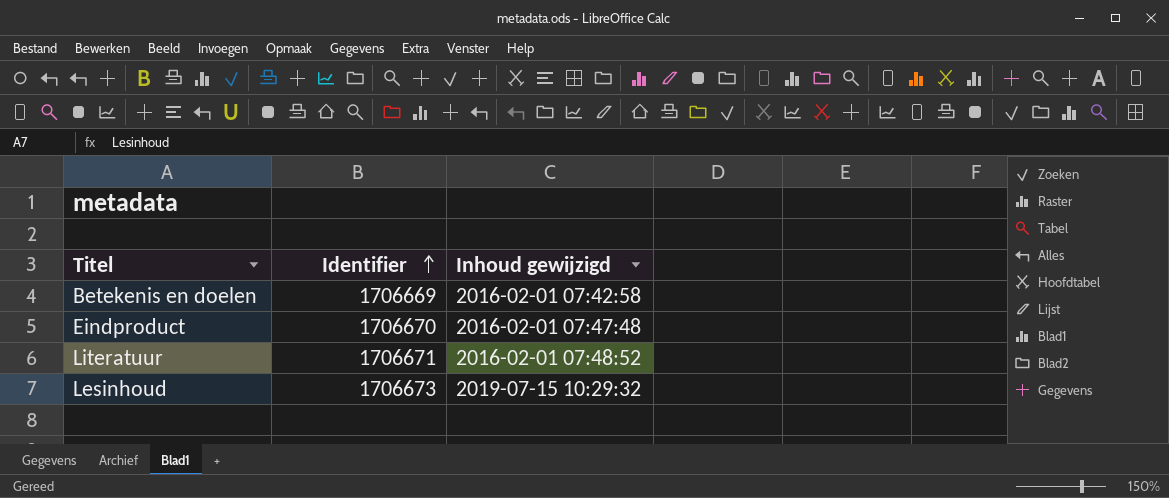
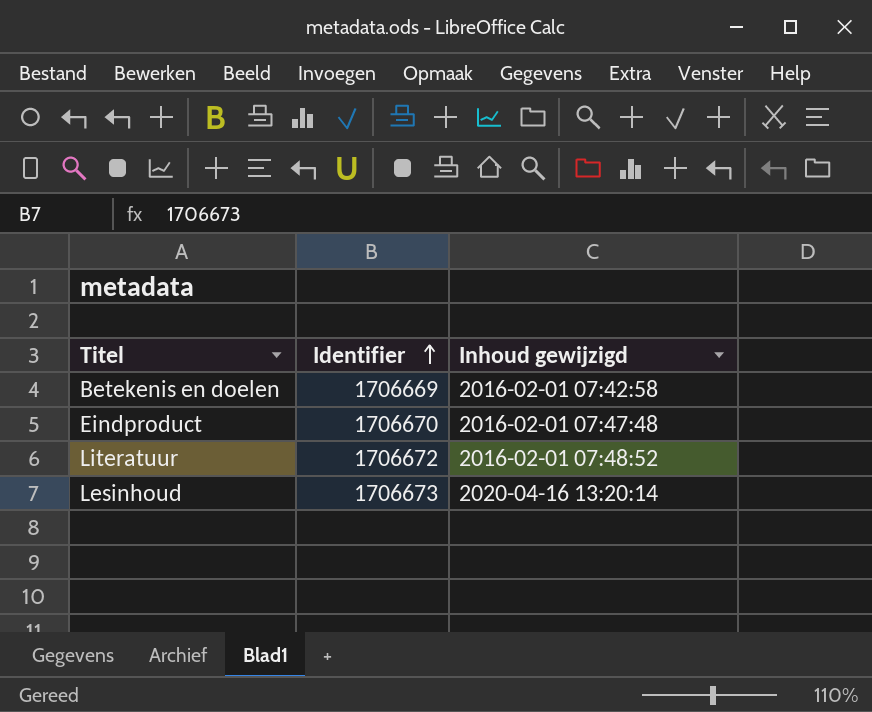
Literatuur | Identifier: 1706671 -> 1706672
Lesinhoud | Inhoud gewijzigd: 2019-07-15 10:29:32 -> 2020-04-16 13:20:14

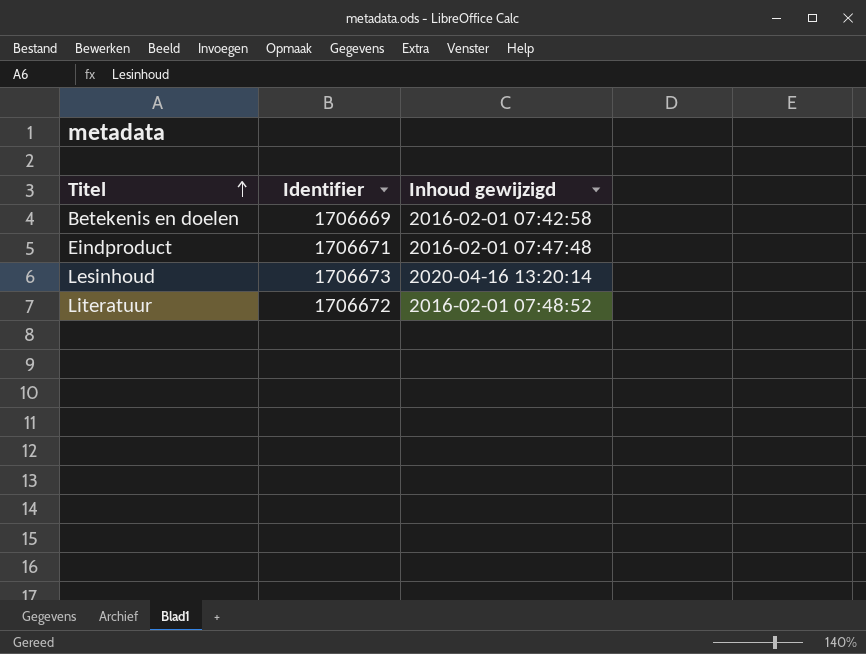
row order: Identifier ascending -> Titel ascending
Eindproduct | Identifier: 1706670 -> 1706671

